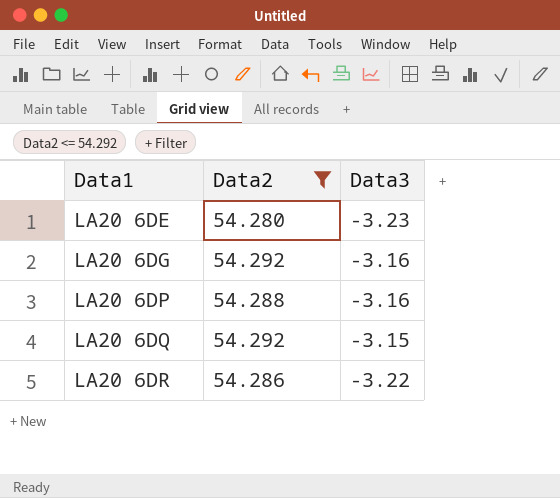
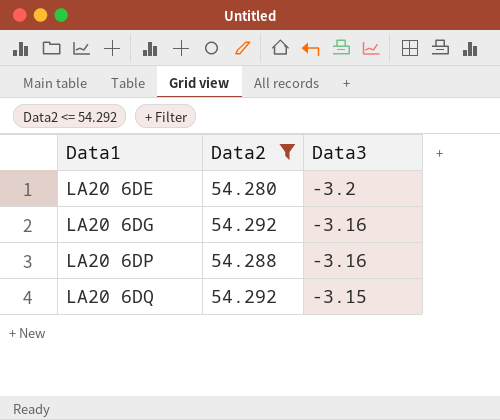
row LA20 6DR: 54.286 | -3.22 -> none
LA20 6DE | Data3: -3.23 -> -3.2

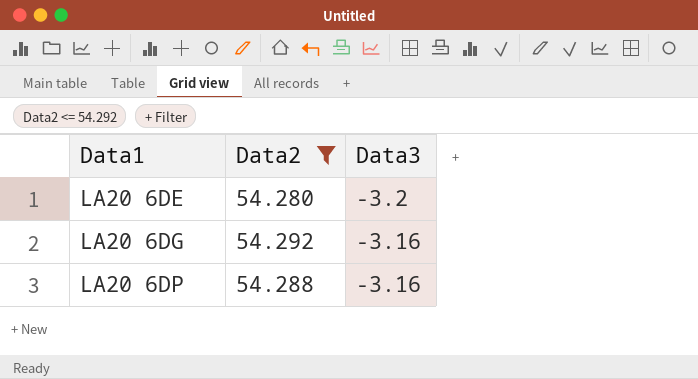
row LA20 6DQ: 54.292 | -3.15 -> none

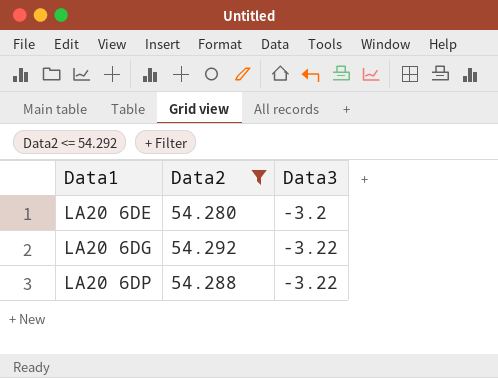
LA20 6DG | Data3: -3.16 -> -3.22
LA20 6DP | Data3: -3.16 -> -3.22

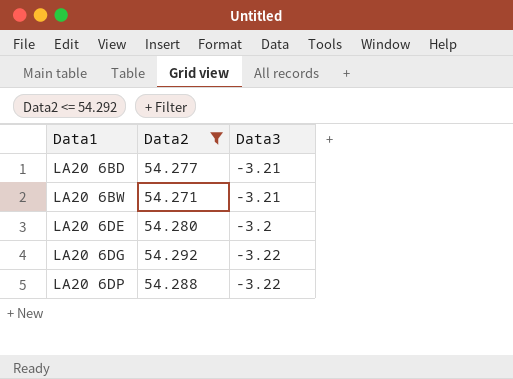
row LA20 6BD: none -> 54.277 | -3.21
row LA20 6BW: none -> 54.271 | -3.21

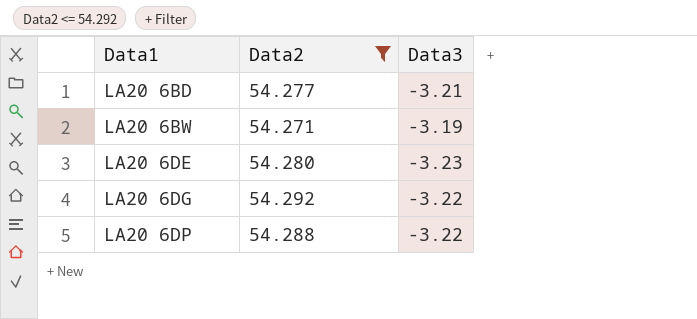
LA20 6BW | Data3: -3.21 -> -3.19
LA20 6DE | Data3: -3.2 -> -3.23

